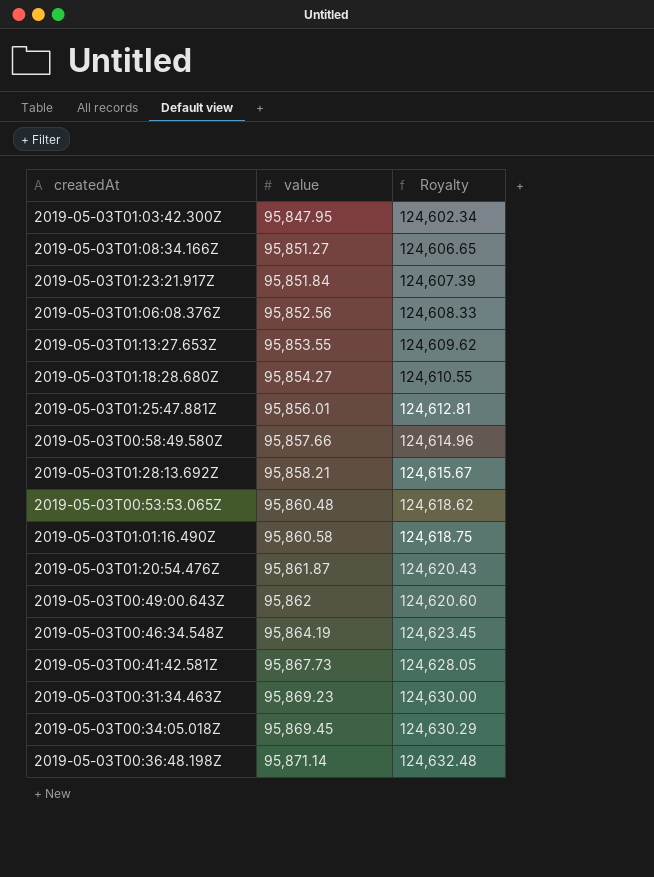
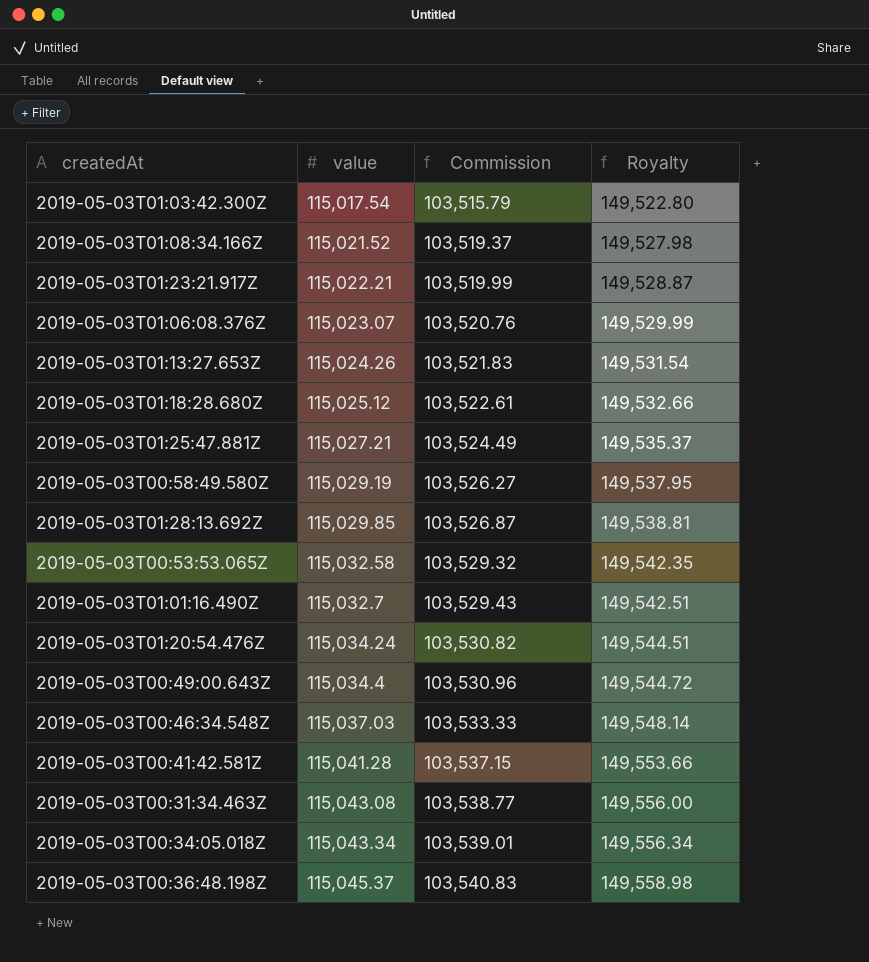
column Commission | formula: none -> [value] * 0.9
2019-05-03T01:03:42.300Z | value: 95,847.95 -> 115,017.54
2019-05-03T01:03:42.300Z | Royalty: 124,602.34 -> 149,522.80
2019-05-03T01:08:34.166Z | value: 95,851.27 -> 115,021.52
2019-05-03T01:08:34.166Z | Royalty: 124,606.65 -> 149,527.98
2019-05-03T01:23:21.917Z | value: 95,851.84 -> 115,022.21
2019-05-03T01:23:21.917Z | Royalty: 124,607.39 -> 149,528.87
2019-05-03T01:06:08.376Z | value: 95,852.56 -> 115,023.07
2019-05-03T01:06:08.376Z | Royalty: 124,608.33 -> 149,529.99
2019-05-03T01:13:27.653Z | value: 95,853.55 -> 115,024.26
2019-05-03T01:13:27.653Z | Royalty: 124,609.62 -> 149,531.54
2019-05-03T01:18:28.680Z | value: 95,854.27 -> 115,025.12
2019-05-03T01:18:28.680Z | Royalty: 124,610.55 -> 149,532.66
2019-05-03T01:25:47.881Z | value: 95,856.01 -> 115,027.21
2019-05-03T01:25:47.881Z | Royalty: 124,612.81 -> 149,535.37
2019-05-03T00:58:49.580Z | value: 95,857.66 -> 115,029.19
2019-05-03T00:58:49.580Z | Royalty: 124,614.96 -> 149,537.95
2019-05-03T01:28:13.692Z | value: 95,858.21 -> 115,029.85
2019-05-03T01:28:13.692Z | Royalty: 124,615.67 -> 149,538.81
2019-05-03T00:53:53.065Z | value: 95,860.48 -> 115,032.58
2019-05-03T00:53:53.065Z | Royalty: 124,618.62 -> 149,542.35
2019-05-03T01:01:16.490Z | value: 95,860.58 -> 115,032.7
2019-05-03T01:01:16.490Z | Royalty: 124,618.75 -> 149,542.51
2019-05-03T01:20:54.476Z | value: 95,861.87 -> 115,034.24
2019-05-03T01:20:54.476Z | Royalty: 124,620.43 -> 149,544.51
2019-05-03T00:49:00.643Z | value: 95,862 -> 115,034.4
2019-05-03T00:49:00.643Z | Royalty: 124,620.60 -> 149,544.72
2019-05-03T00:46:34.548Z | value: 95,864.19 -> 115,037.03
2019-05-03T00:46:34.548Z | Royalty: 124,623.45 -> 149,548.14
2019-05-03T00:41:42.581Z | value: 95,867.73 -> 115,041.28
2019-05-03T00:41:42.581Z | Royalty: 124,628.05 -> 149,553.66
2019-05-03T00:31:34.463Z | value: 95,869.23 -> 115,043.08
2019-05-03T00:31:34.463Z | Royalty: 124,630.00 -> 149,556.00
2019-05-03T00:34:05.018Z | value: 95,869.45 -> 115,043.34
2019-05-03T00:34:05.018Z | Royalty: 124,630.29 -> 149,556.34
2019-05-03T00:36:48.198Z | value: 95,871.14 -> 115,045.37
2019-05-03T00:36:48.198Z | Royalty: 124,632.48 -> 149,558.98

